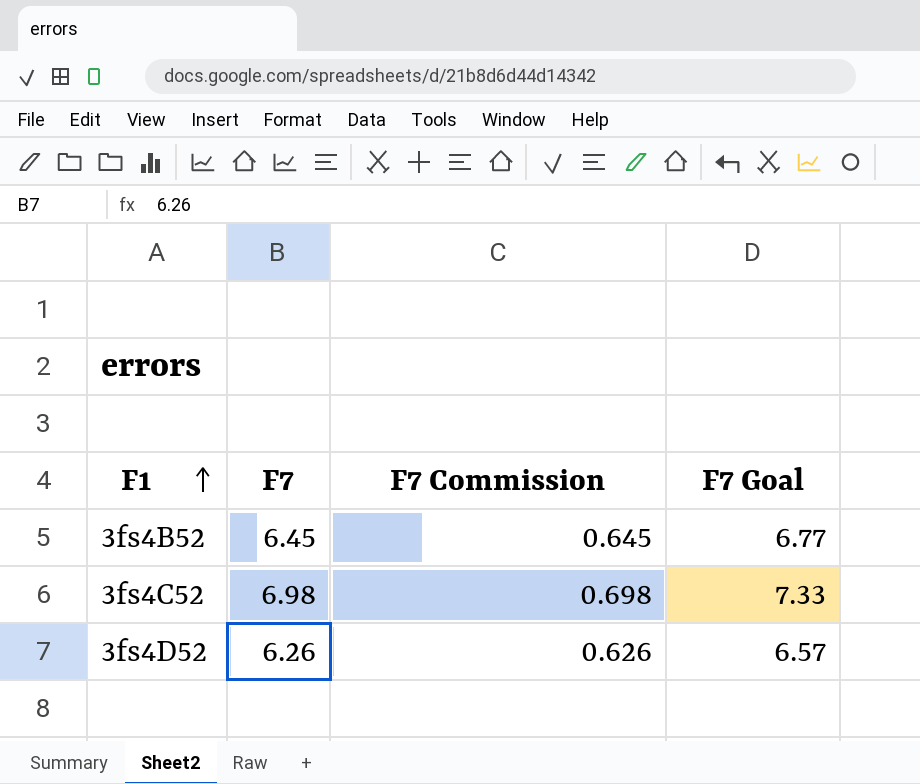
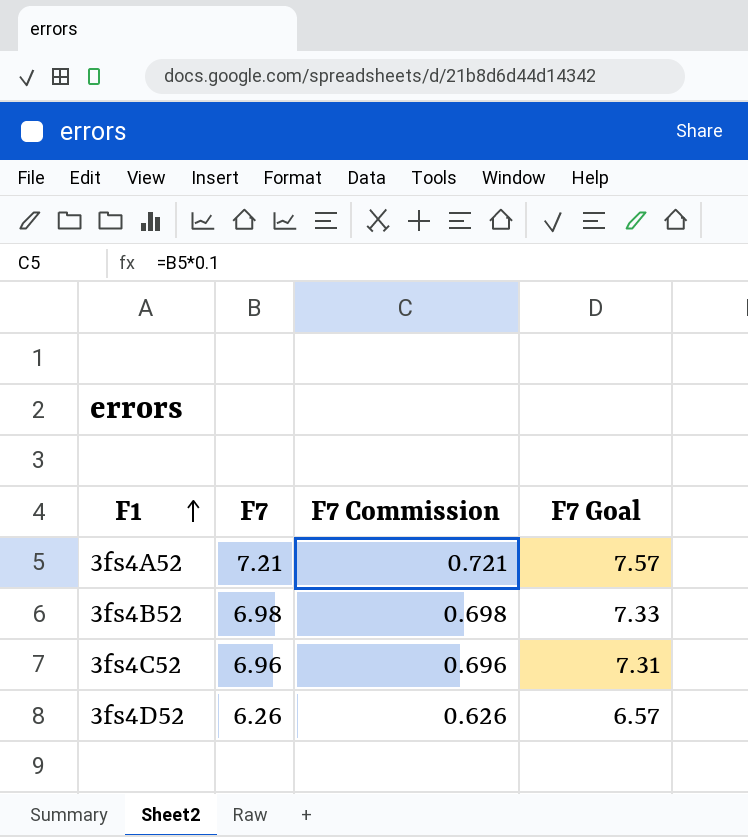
row 3fs4A52: none -> 7.21 | 0.721 | 7.57
3fs4B52 | F7: 6.45 -> 6.98
3fs4B52 | F7 Commission: 0.645 -> 0.698
3fs4B52 | F7 Goal: 6.77 -> 7.33
3fs4C52 | F7: 6.98 -> 6.96
3fs4C52 | F7 Commission: 0.698 -> 0.696
3fs4C52 | F7 Goal: 7.33 -> 7.31

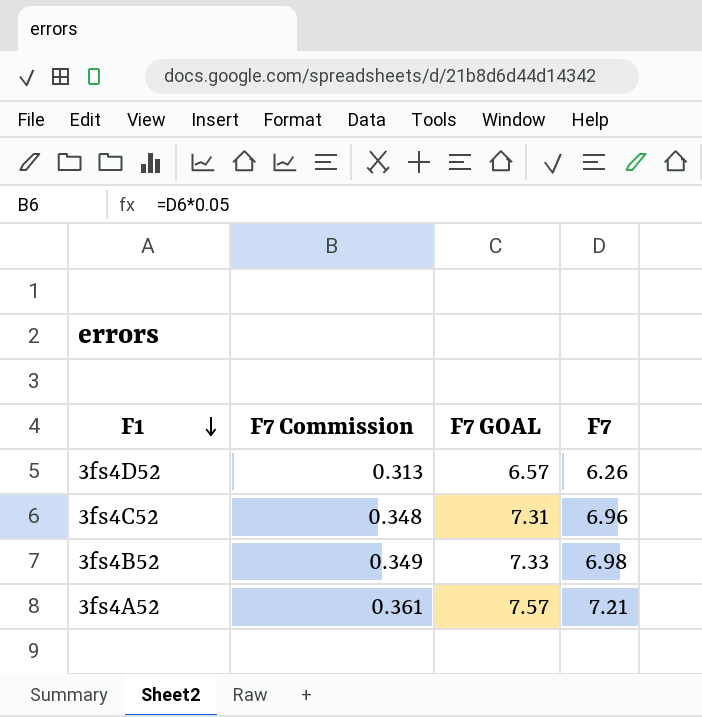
row order: F1 ascending -> F1 descending
column F7 Commission | formula: [F7] * 0.1 -> [F7] * 0.05
column name: F7 Goal -> F7 GOAL
column F7 | position: 2 -> 4

